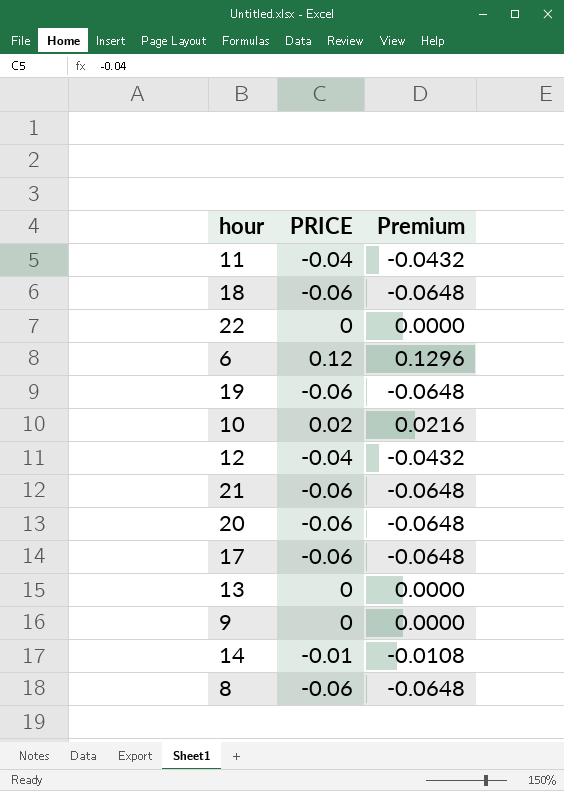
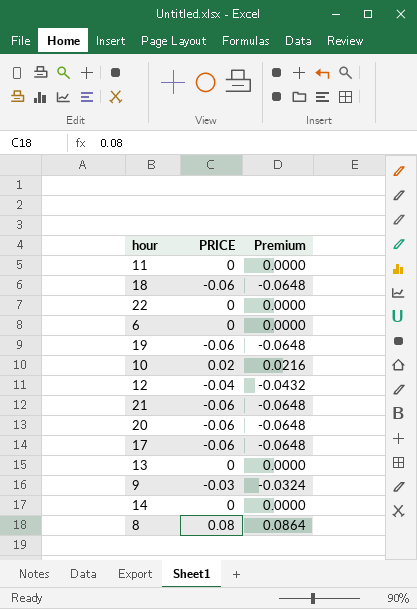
11 | PRICE: -0.04 -> 0
11 | Premium: -0.0432 -> 0.0000
6 | PRICE: 0.12 -> 0
6 | Premium: 0.1296 -> 0.0000
9 | PRICE: 0 -> -0.03
9 | Premium: 0.0000 -> -0.0324
14 | PRICE: -0.01 -> 0
14 | Premium: -0.0108 -> 0.0000
8 | PRICE: -0.06 -> 0.08
8 | Premium: -0.0648 -> 0.0864

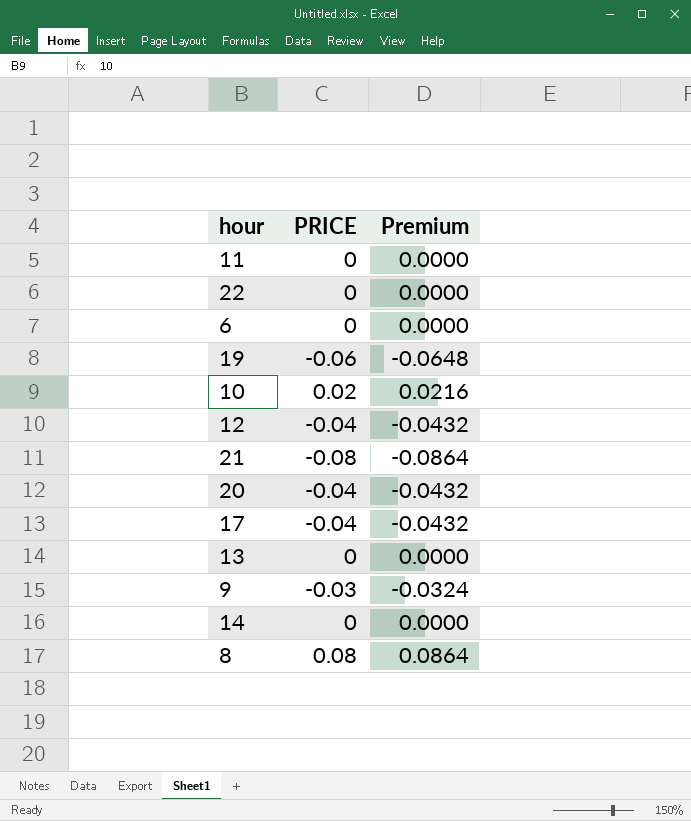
row 18: -0.06 | -0.0648 -> none
21 | PRICE: -0.06 -> -0.08
21 | Premium: -0.0648 -> -0.0864
20 | PRICE: -0.06 -> -0.04
20 | Premium: -0.0648 -> -0.0432
17 | PRICE: -0.06 -> -0.04
17 | Premium: -0.0648 -> -0.0432

